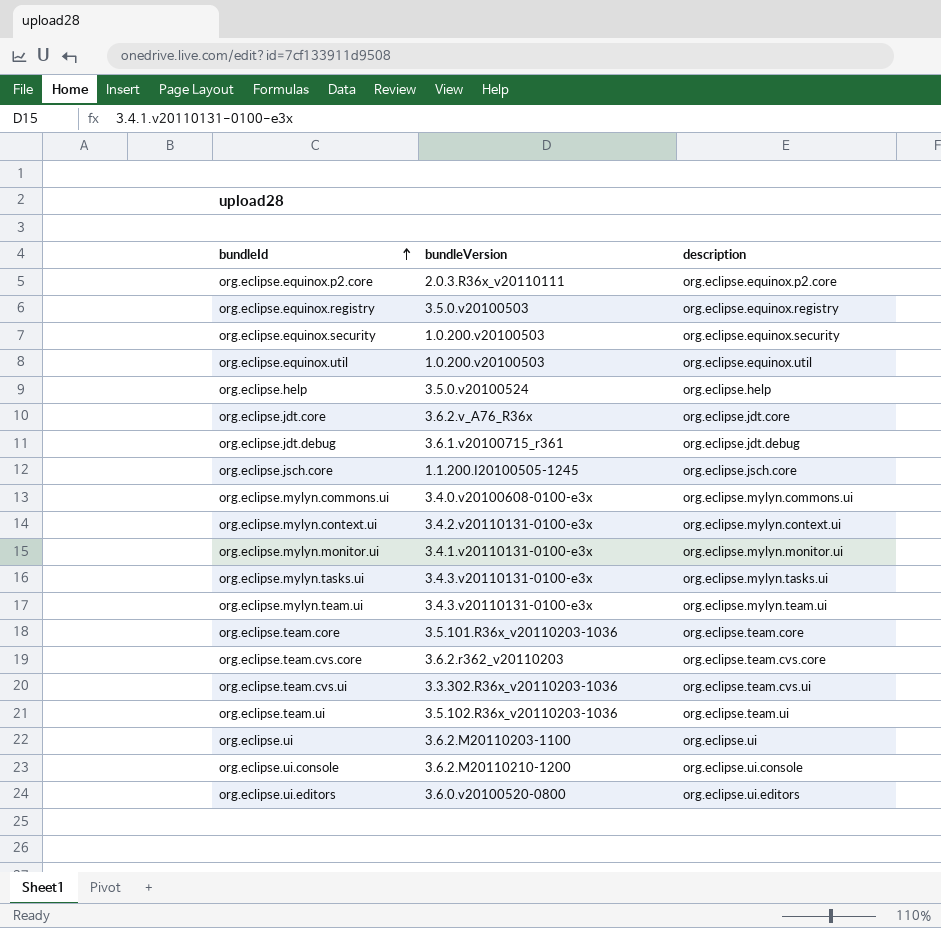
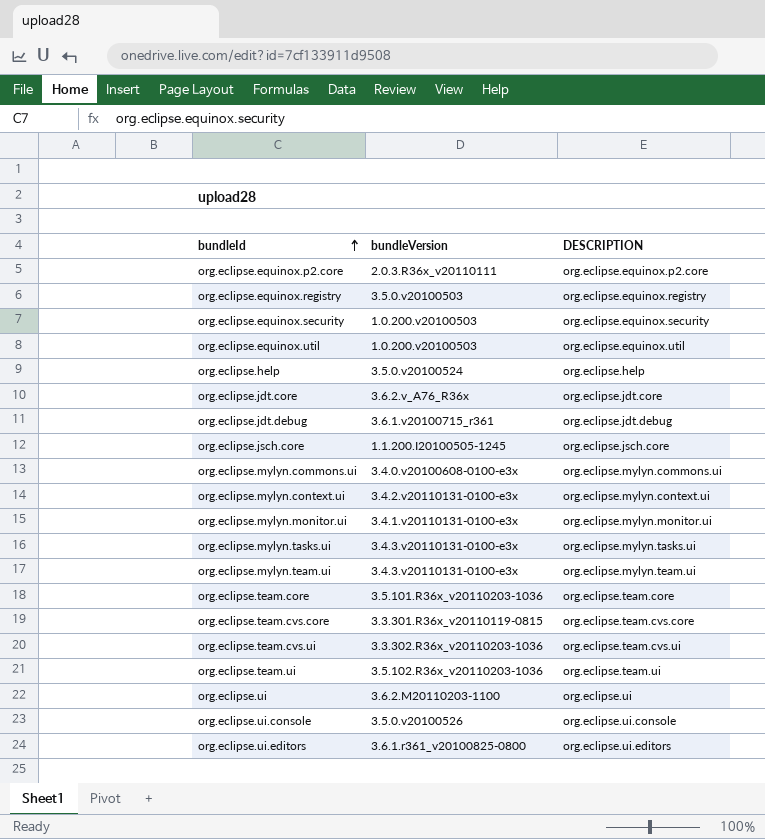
column name: description -> DESCRIPTION
org.eclipse.team.cvs.core | bundleVersion: 3.6.2.r362_v20110203 -> 3.3.301.R36x_v20110119-0815
org.eclipse.ui.console | bundleVersion: 3.6.2.M20110210-1200 -> 3.5.0.v20100526
org.eclipse.ui.editors | bundleVersion: 3.6.0.v20100520-0800 -> 3.6.1.r361_v20100825-0800

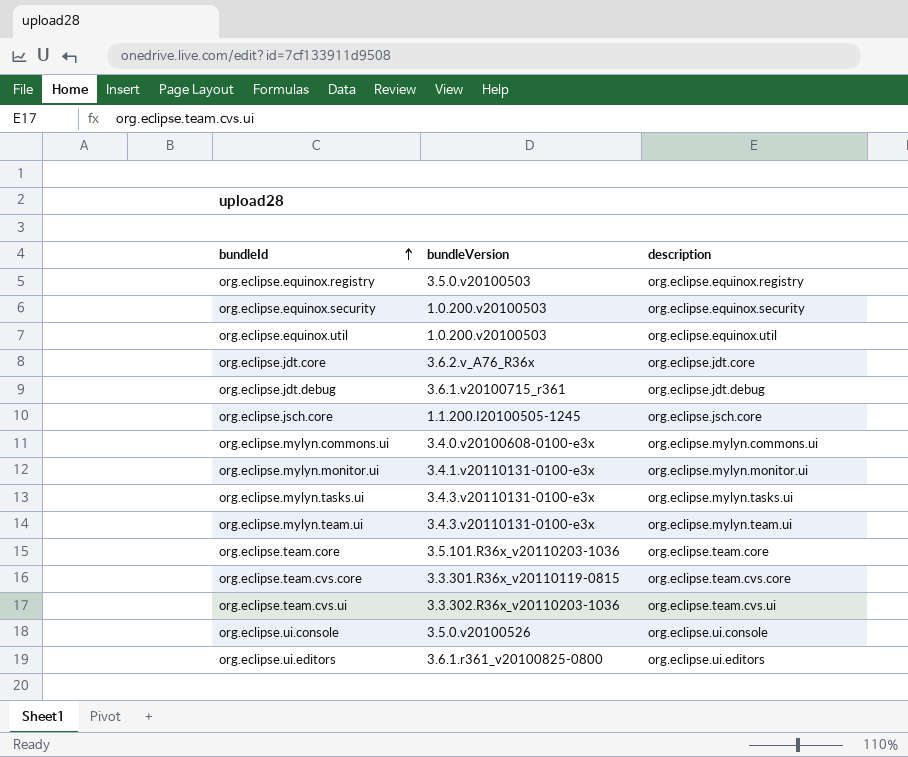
column name: DESCRIPTION -> description
row org.eclipse.equinox.p2.core: 2.0.3.R36x_v20110111 | org.eclipse.equinox.p2.core -> none
row org.eclipse.help: 3.5.0.v20100524 | org.eclipse.help -> none
row org.eclipse.mylyn.context.ui: 3.4.2.v20110131-0100-e3x | org.eclipse.mylyn.context.ui -> none
row org.eclipse.team.ui: 3.5.102.R36x_v20110203-1036 | org.eclipse.team.ui -> none
row org.eclipse.ui: 3.6.2.M20110203-1100 | org.eclipse.ui -> none

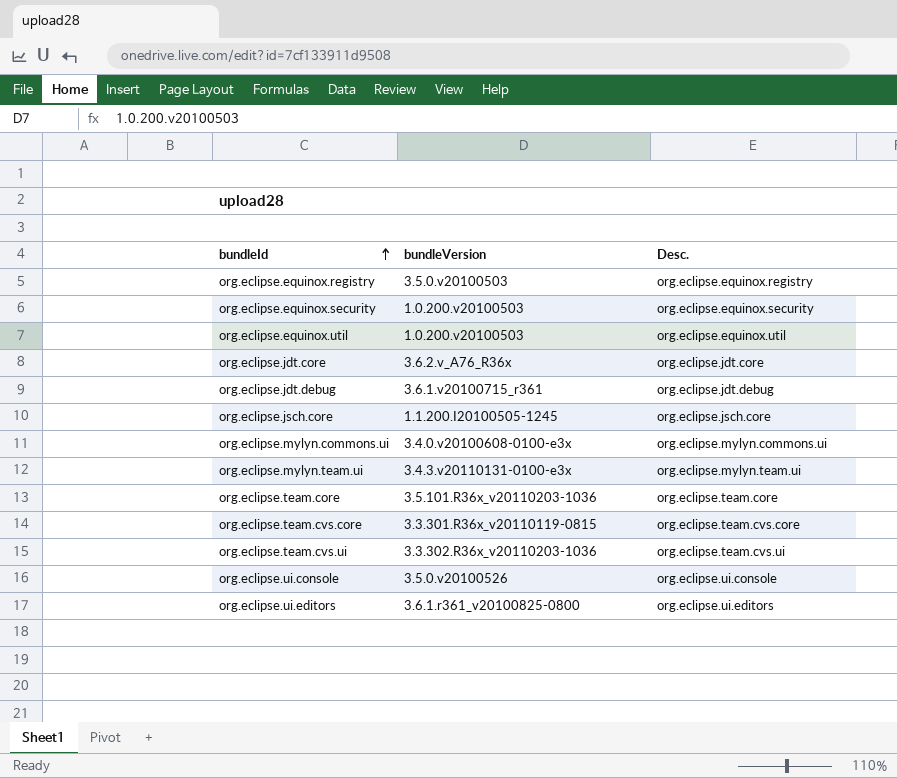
column name: description -> Desc.
row org.eclipse.mylyn.monitor.ui: 3.4.1.v20110131-0100-e3x | org.eclipse.mylyn.monitor.ui -> none
row org.eclipse.mylyn.tasks.ui: 3.4.3.v20110131-0100-e3x | org.eclipse.mylyn.tasks.ui -> none

